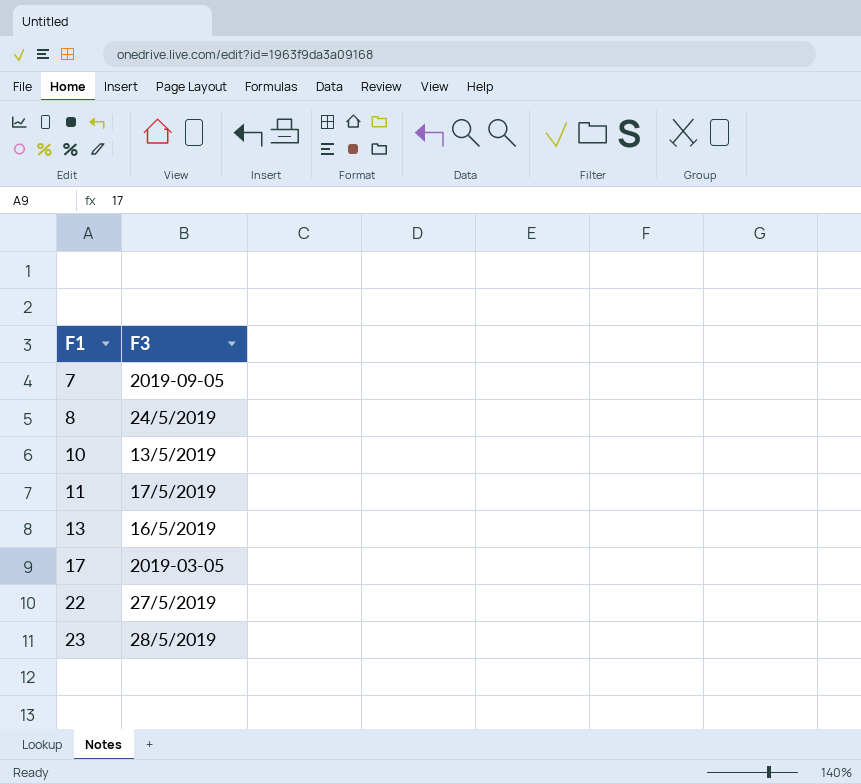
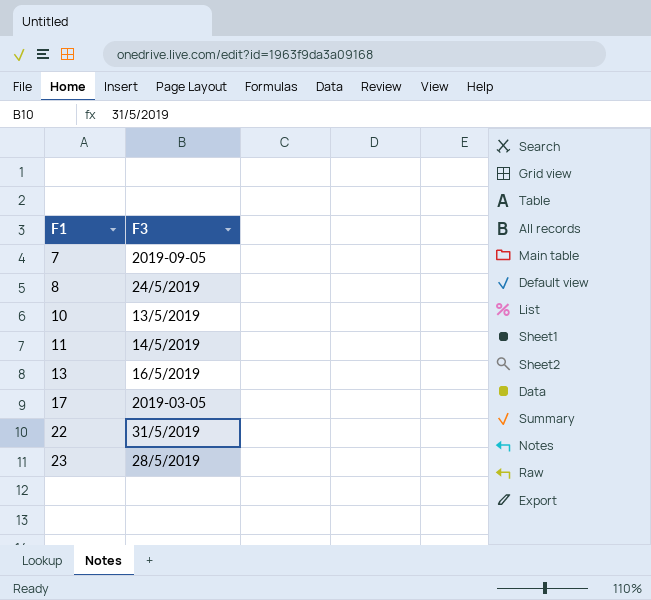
11 | F3: 17/5/2019 -> 14/5/2019
22 | F3: 27/5/2019 -> 31/5/2019

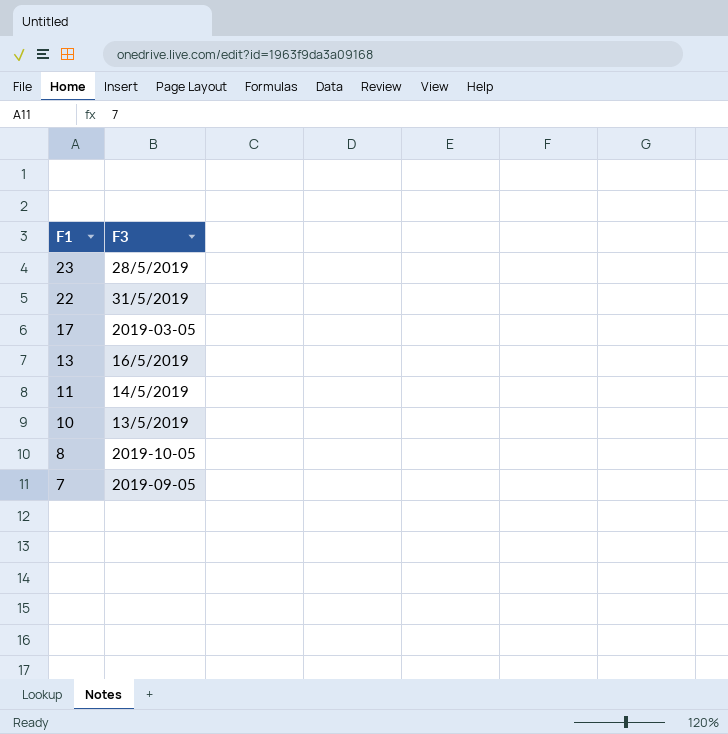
row order: F1 ascending -> F1 descending
8 | F3: 24/5/2019 -> 2019-10-05

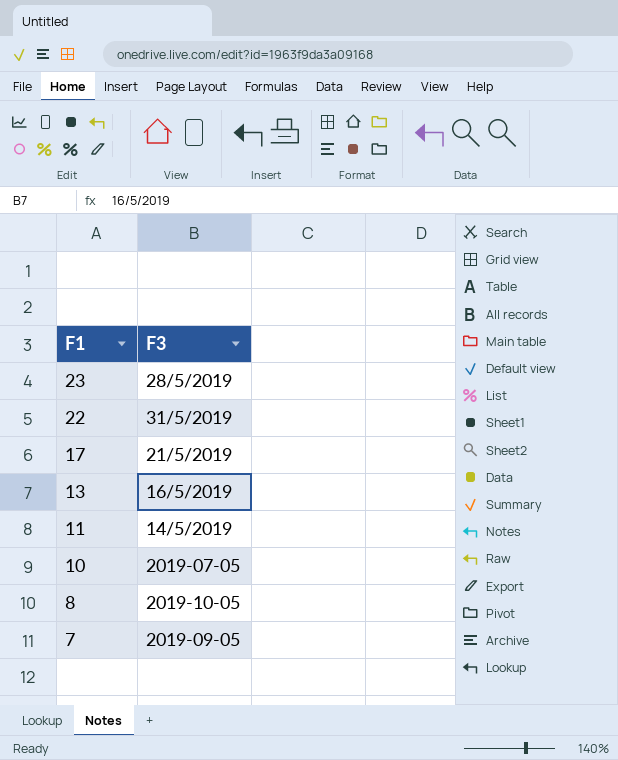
17 | F3: 2019-03-05 -> 21/5/2019
10 | F3: 13/5/2019 -> 2019-07-05

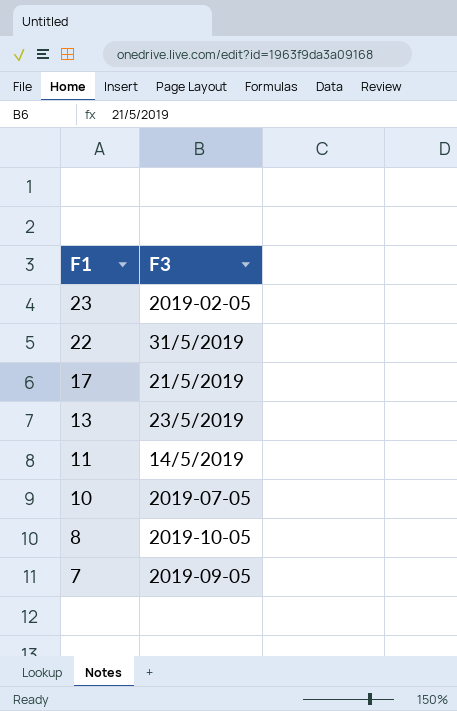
23 | F3: 28/5/2019 -> 2019-02-05
13 | F3: 16/5/2019 -> 23/5/2019

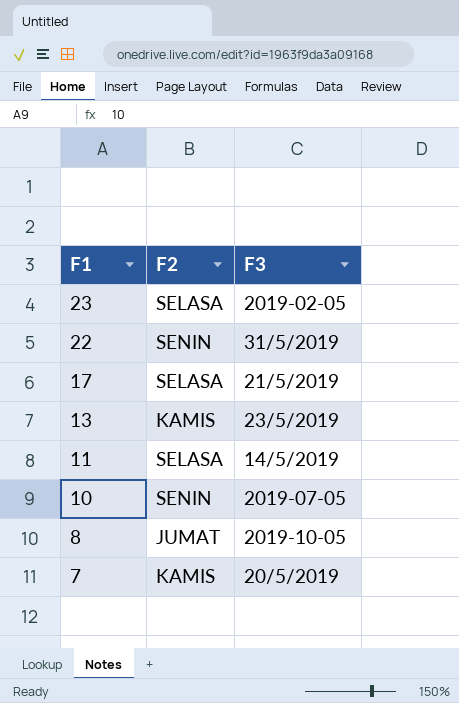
column F2 | position: none -> 2
7 | F3: 2019-09-05 -> 20/5/2019

